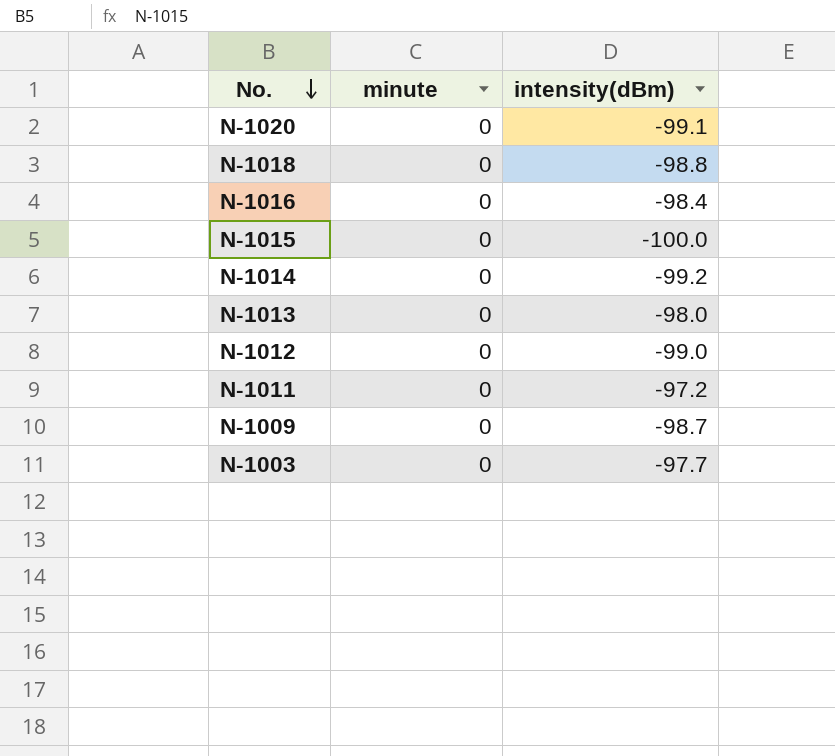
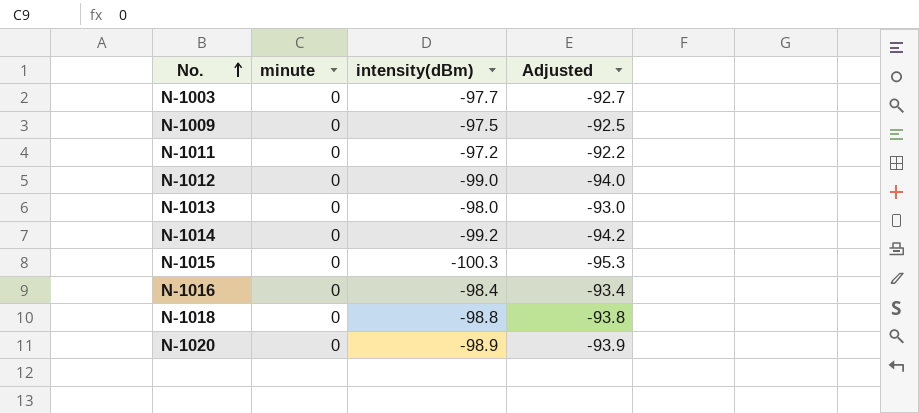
row order: No. descending -> No. ascending
column Adjusted | formula: none -> [intensity(dBm)] + 5
N-1009 | intensity(dBm): -98.7 -> -97.5
N-1015 | intensity(dBm): -100.0 -> -100.3
N-1020 | intensity(dBm): -99.1 -> -98.9

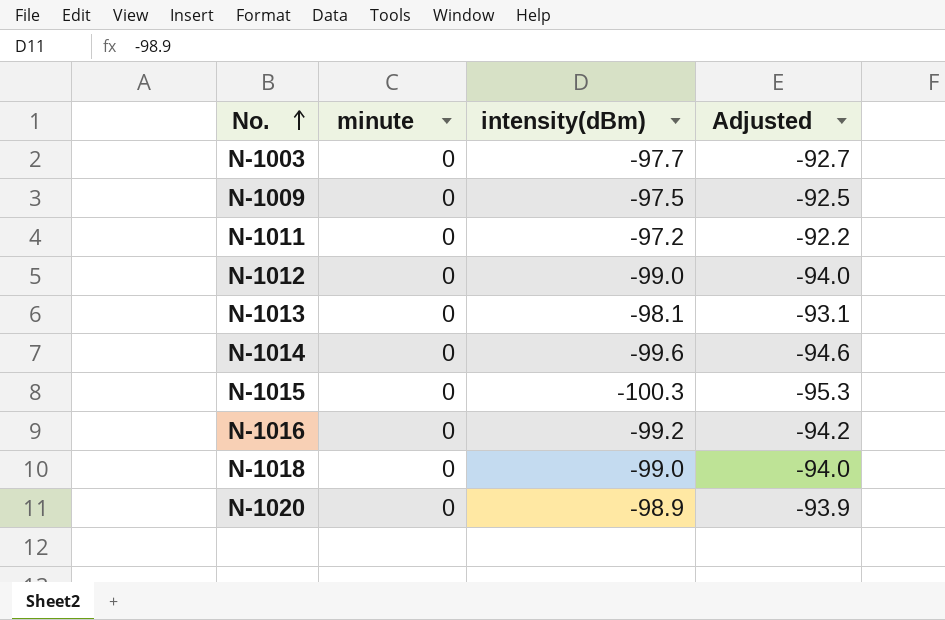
N-1013 | intensity(dBm): -98.0 -> -98.1
N-1013 | Adjusted: -93.0 -> -93.1
N-1014 | intensity(dBm): -99.2 -> -99.6
N-1014 | Adjusted: -94.2 -> -94.6
N-1016 | intensity(dBm): -98.4 -> -99.2
N-1016 | Adjusted: -93.4 -> -94.2
N-1018 | intensity(dBm): -98.8 -> -99.0
N-1018 | Adjusted: -93.8 -> -94.0

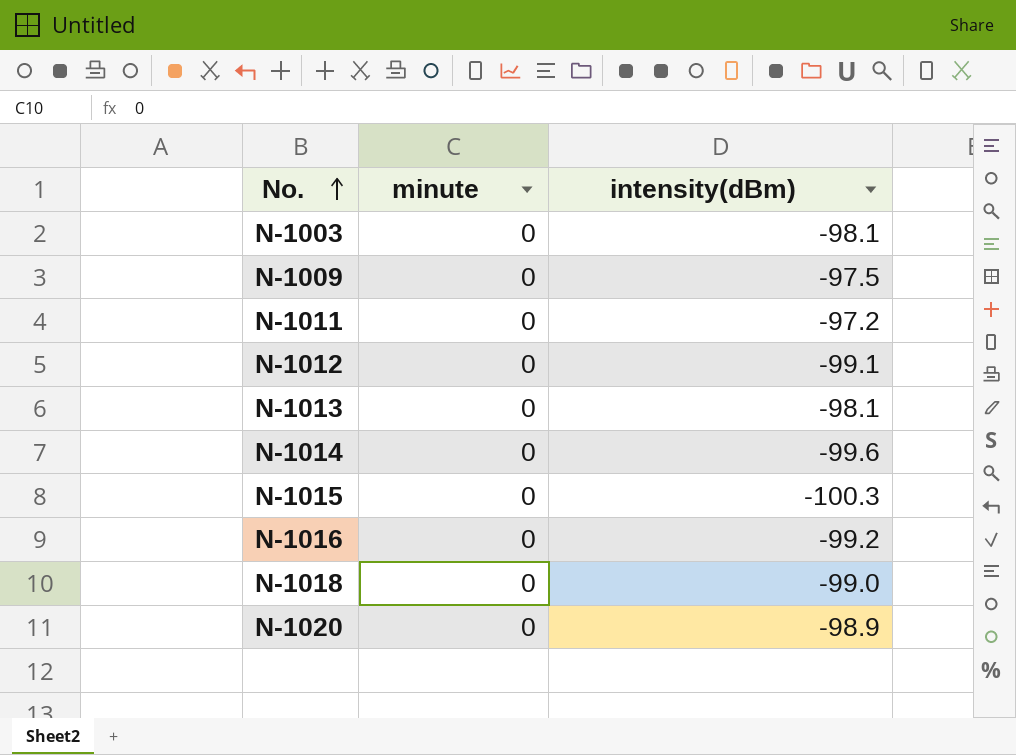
column Adjusted | formula: [intensity(dBm)] + 5 -> none
N-1003 | intensity(dBm): -97.7 -> -98.1
N-1012 | intensity(dBm): -99.0 -> -99.1

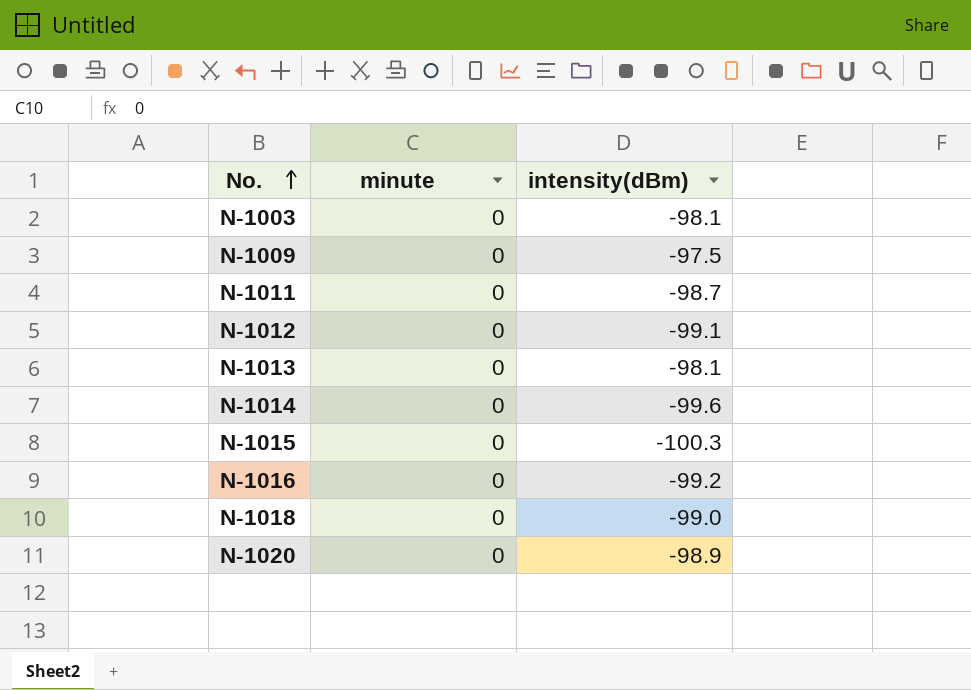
N-1011 | intensity(dBm): -97.2 -> -98.7

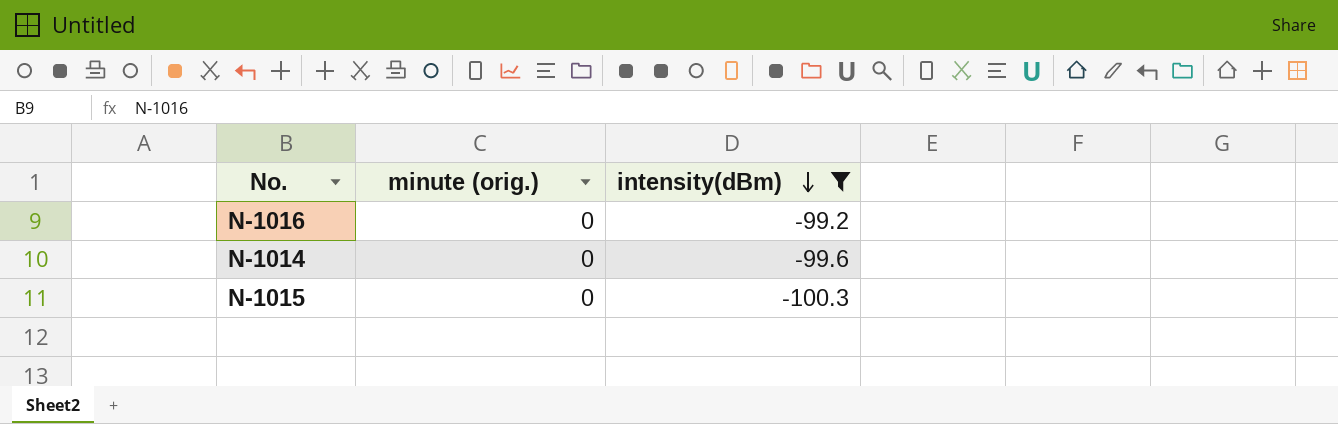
filter: none -> intensity(dBm) <= -99.2
row order: No. ascending -> intensity(dBm) descending
column name: minute -> minute (orig.)

